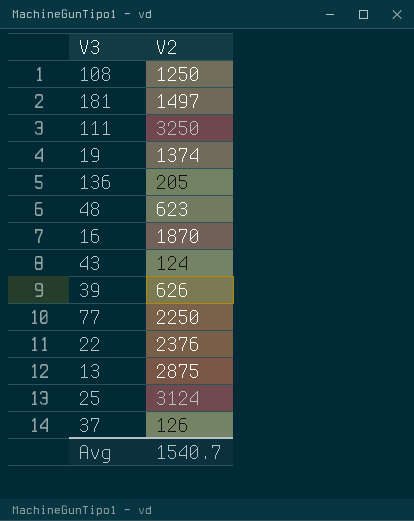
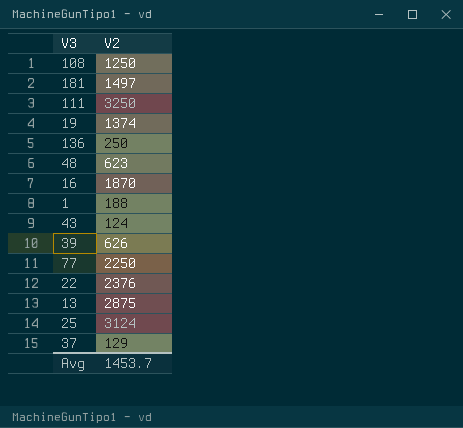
136 | V2: 205 -> 250
row 1: none -> 188
37 | V2: 126 -> 129
Avg | V2: 1540.7 -> 1453.7

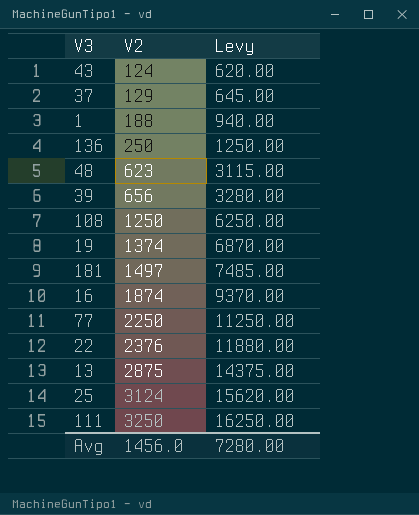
row order: none -> V2 ascending
column Levy | formula: none -> [V2] * 5
39 | V2: 626 -> 656
16 | V2: 1870 -> 1874
Avg | V2: 1453.7 -> 1456.0

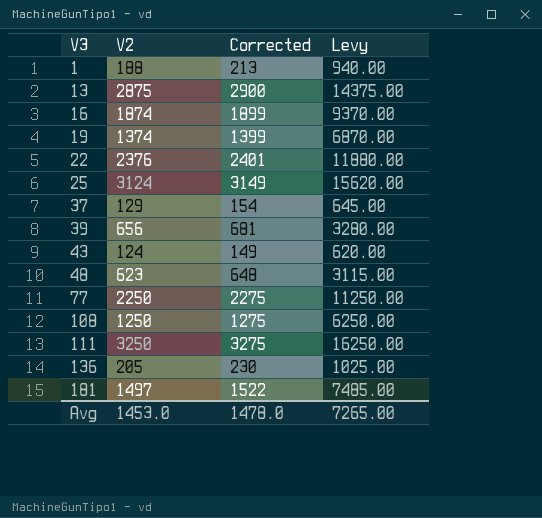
row order: V2 ascending -> V3 ascending
column Corrected | formula: none -> [V2] + 25
136 | V2: 250 -> 205
136 | Levy: 1250.00 -> 1025.00
Avg | V2: 1456.0 -> 1453.0
Avg | Levy: 7280.00 -> 7265.00

